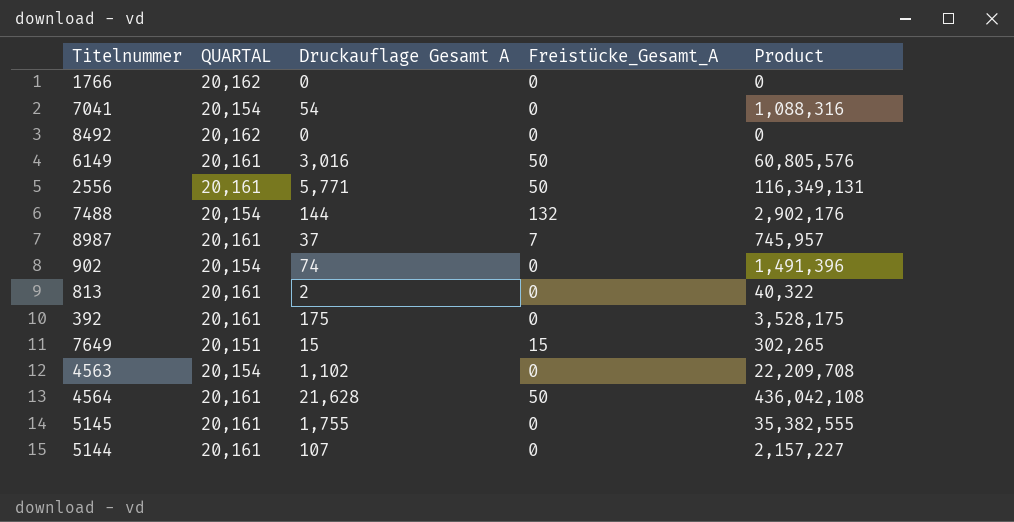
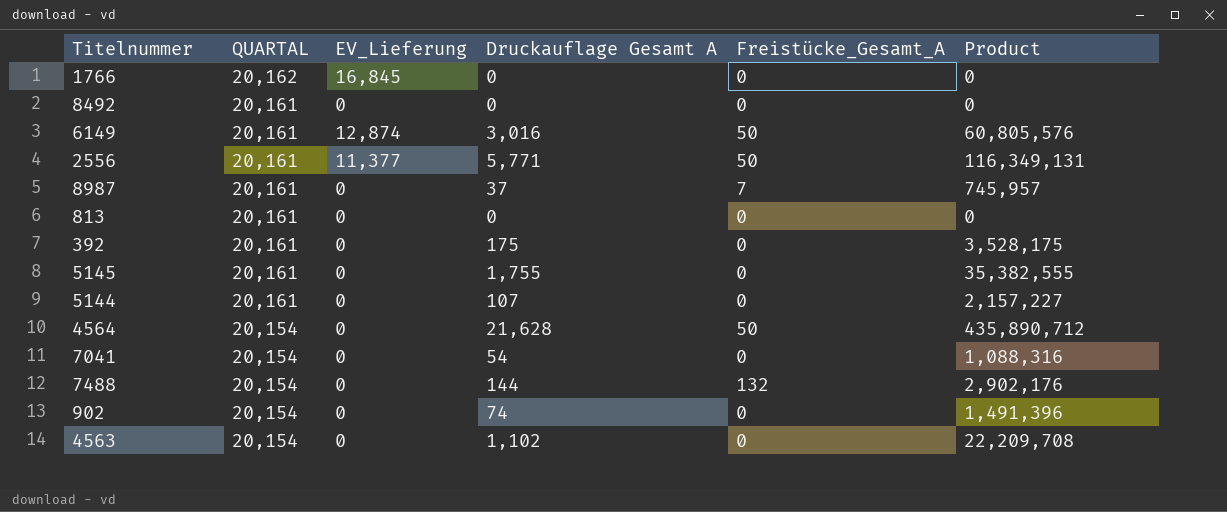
row order: none -> QUARTAL descending
column EV_Lieferung | position: none -> 3
row 7649: 20,151 | 15 | 15 | 302,265 -> none
8492 | QUARTAL: 20,162 -> 20,161
813 | Druckauflage Gesamt A: 2 -> 0
813 | Product: 40,322 -> 0
4564 | QUARTAL: 20,161 -> 20,154
4564 | Product: 436,042,108 -> 435,890,712

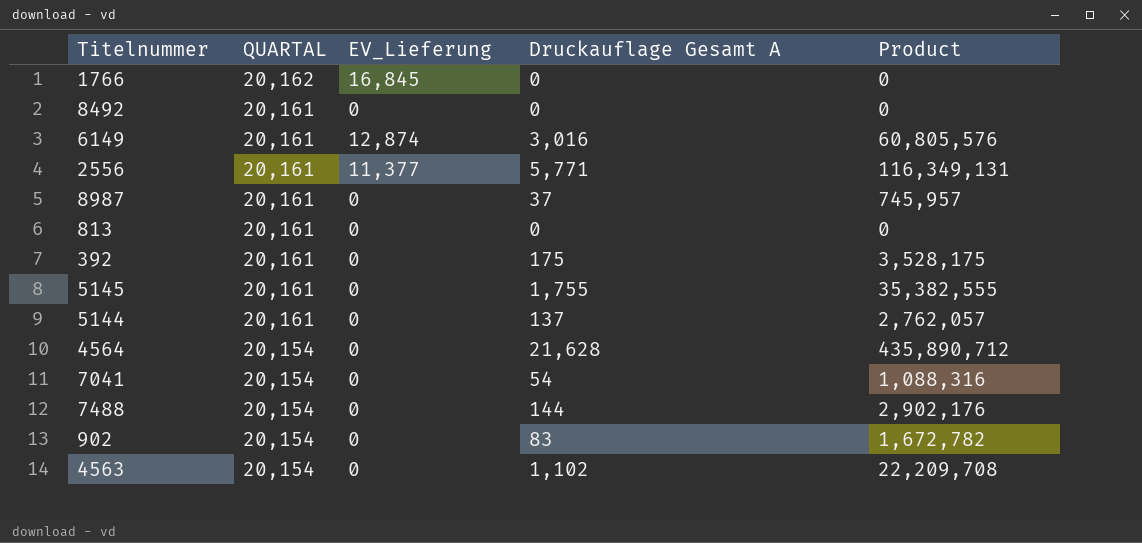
column Freistücke_Gesamt_A | position: 5 -> none
5144 | Druckauflage Gesamt A: 107 -> 137
5144 | Product: 2,157,227 -> 2,762,057
902 | Druckauflage Gesamt A: 74 -> 83
902 | Product: 1,491,396 -> 1,672,782

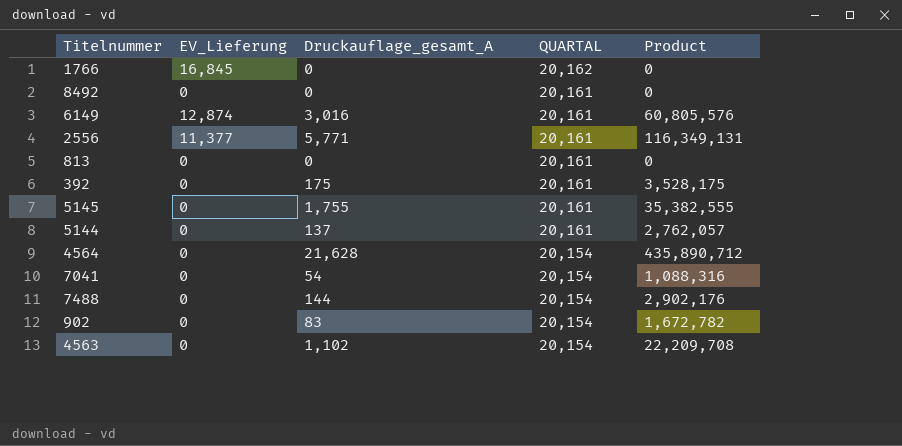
column name: Druckauflage Gesamt A -> Druckauflage_gesamt_A
column QUARTAL | position: 2 -> 4
row 8987: 20,161 | 0 | 37 | 745,957 -> none

